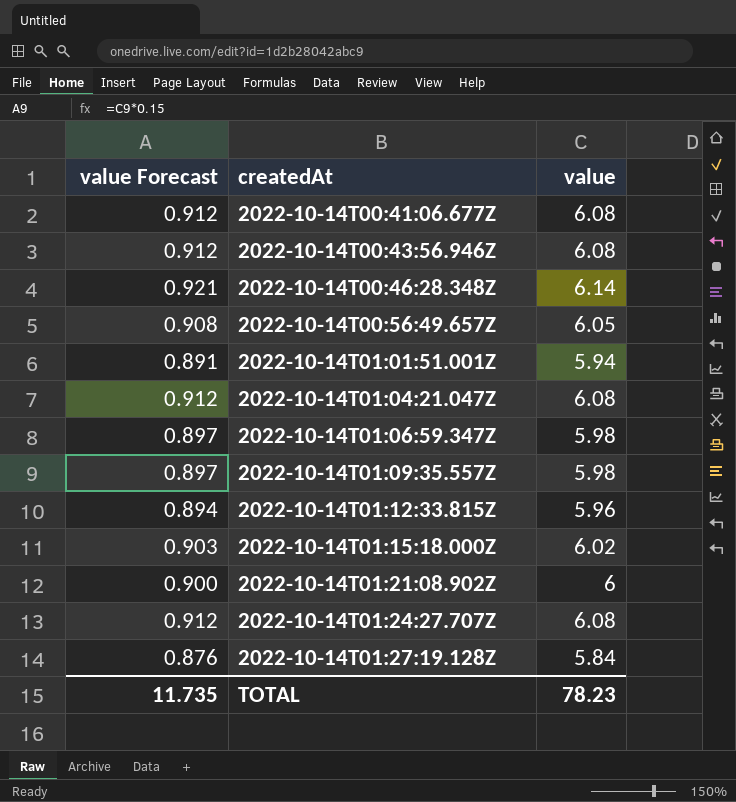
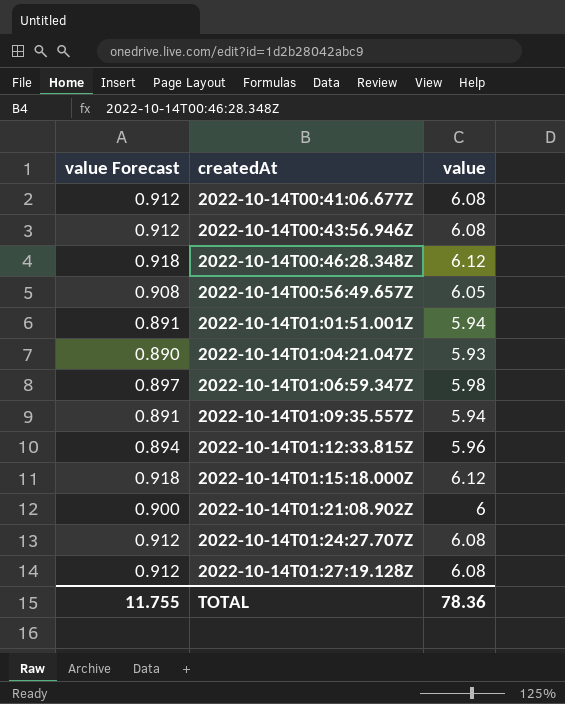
2022-10-14T00:46:28.348Z | value Forecast: 0.921 -> 0.918
2022-10-14T00:46:28.348Z | value: 6.14 -> 6.12
2022-10-14T01:04:21.047Z | value Forecast: 0.912 -> 0.890
2022-10-14T01:04:21.047Z | value: 6.08 -> 5.93
2022-10-14T01:09:35.557Z | value Forecast: 0.897 -> 0.891
2022-10-14T01:09:35.557Z | value: 5.98 -> 5.94
2022-10-14T01:15:18.000Z | value Forecast: 0.903 -> 0.918
2022-10-14T01:15:18.000Z | value: 6.02 -> 6.12
2022-10-14T01:27:19.128Z | value Forecast: 0.876 -> 0.912
2022-10-14T01:27:19.128Z | value: 5.84 -> 6.08
TOTAL | value Forecast: 11.735 -> 11.755
TOTAL | value: 78.23 -> 78.36

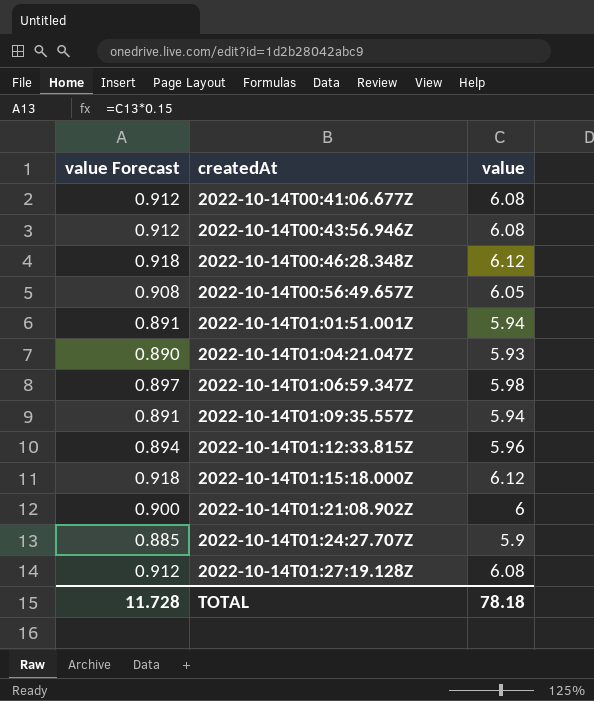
2022-10-14T01:24:27.707Z | value Forecast: 0.912 -> 0.885
2022-10-14T01:24:27.707Z | value: 6.08 -> 5.9
TOTAL | value Forecast: 11.755 -> 11.728
TOTAL | value: 78.36 -> 78.18

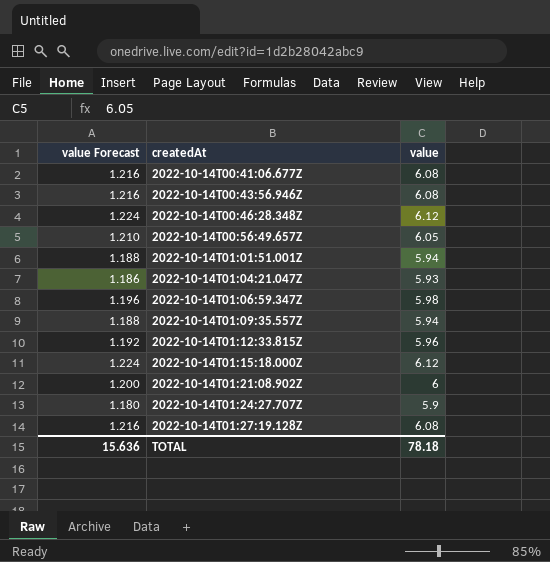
column value Forecast | formula: [value] * 0.15 -> [value] * 0.2
TOTAL | value Forecast: 11.728 -> 15.636

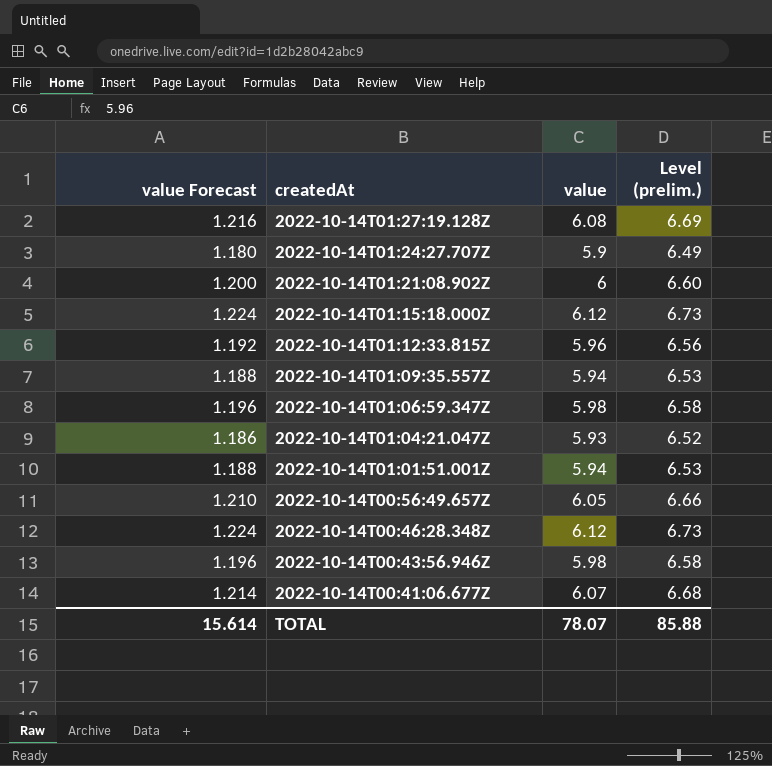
row order: createdAt ascending -> createdAt descending
column Level (prelim.) | formula: none -> [value] * 1.1
2022-10-14T00:43:56.946Z | value Forecast: 1.216 -> 1.196
2022-10-14T00:43:56.946Z | value: 6.08 -> 5.98
2022-10-14T00:41:06.677Z | value Forecast: 1.216 -> 1.214
2022-10-14T00:41:06.677Z | value: 6.08 -> 6.07
TOTAL | value Forecast: 15.636 -> 15.614
TOTAL | value: 78.18 -> 78.07

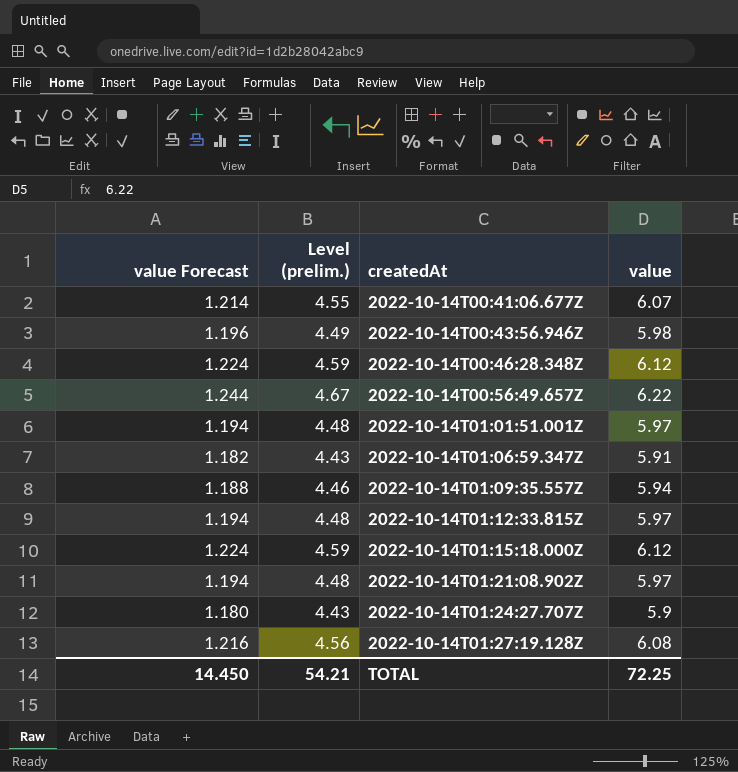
row order: createdAt descending -> createdAt ascending
column Level (prelim.) | formula: [value] * 1.1 -> [value] * 0.75
column Level (prelim.) | position: 4 -> 2
row 2022-10-14T01:04:21.047Z: 1.186 | 5.93 | 6.52 -> none
2022-10-14T00:56:49.657Z | value Forecast: 1.210 -> 1.244
2022-10-14T00:56:49.657Z | value: 6.05 -> 6.22
2022-10-14T01:01:51.001Z | value Forecast: 1.188 -> 1.194
2022-10-14T01:01:51.001Z | value: 5.94 -> 5.97
2022-10-14T01:06:59.347Z | value Forecast: 1.196 -> 1.182
2022-10-14T01:06:59.347Z | value: 5.98 -> 5.91
2022-10-14T01:12:33.815Z | value Forecast: 1.192 -> 1.194
2022-10-14T01:12:33.815Z | value: 5.96 -> 5.97
2022-10-14T01:21:08.902Z | value Forecast: 1.200 -> 1.194
2022-10-14T01:21:08.902Z | value: 6 -> 5.97
TOTAL | value Forecast: 15.614 -> 14.450
TOTAL | Level (prelim.): 85.88 -> 54.21
TOTAL | value: 78.07 -> 72.25

